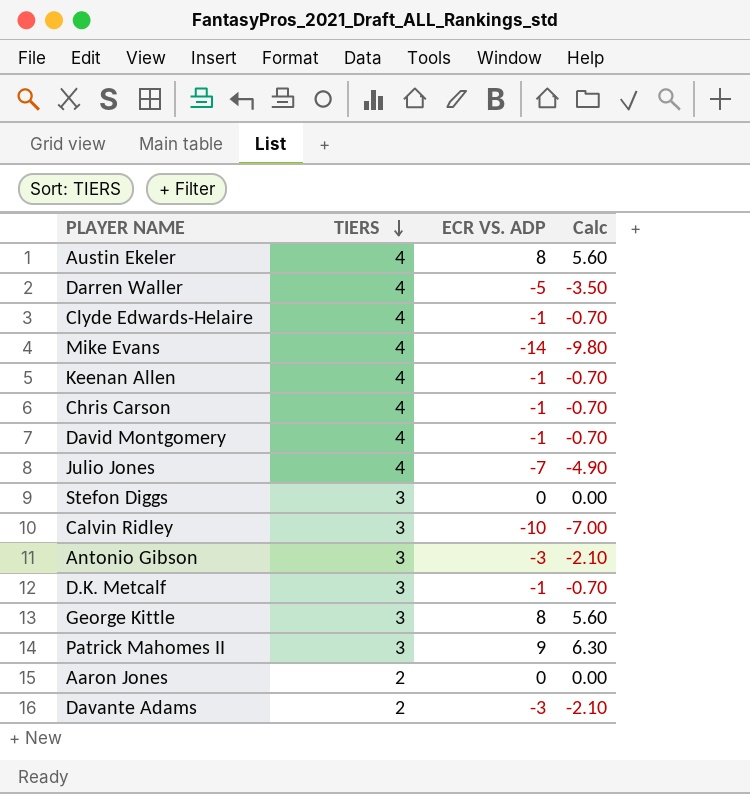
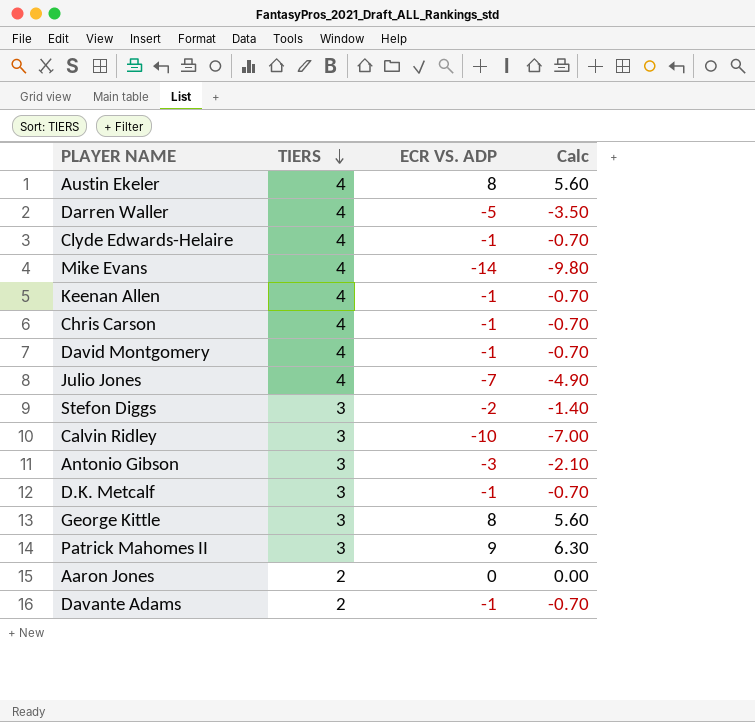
Stefon Diggs | ECR VS. ADP: 0 -> -2
Stefon Diggs | Calc: 0.00 -> -1.40
Davante Adams | ECR VS. ADP: -3 -> -1
Davante Adams | Calc: -2.10 -> -0.70

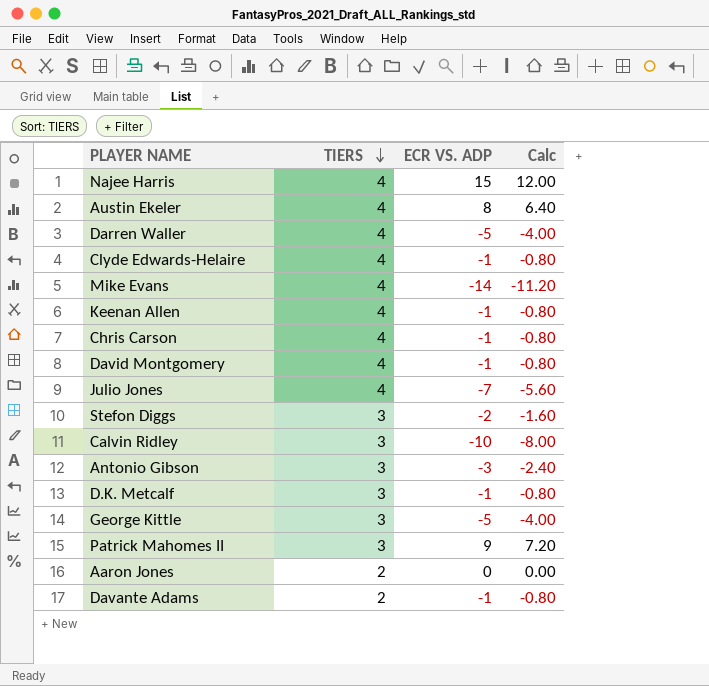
column Calc | formula: [ECR VS. ADP] * 0.7 -> [ECR VS. ADP] * 0.8
row Najee Harris: none -> 4 | 15 | 12.00
George Kittle | ECR VS. ADP: 8 -> -5

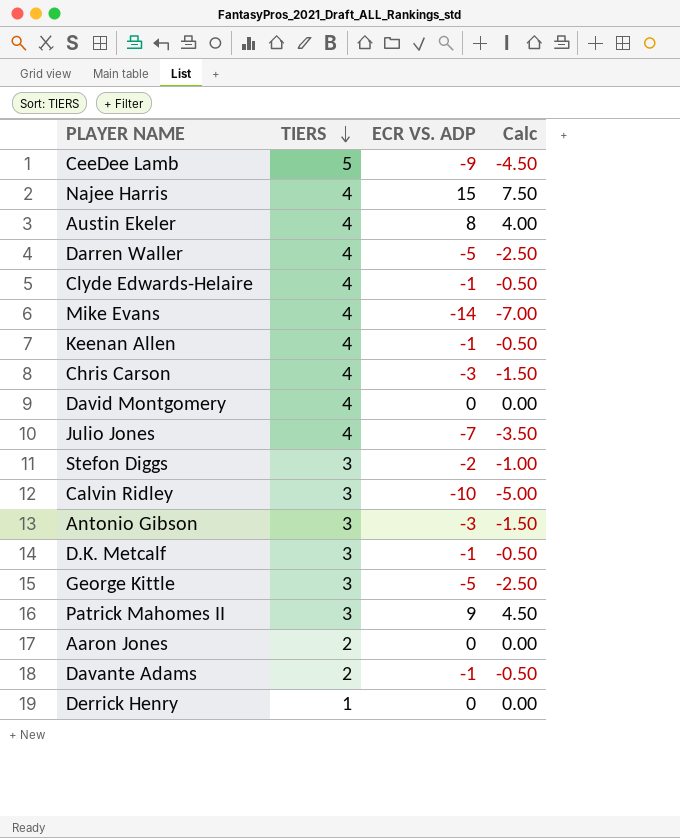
column Calc | formula: [ECR VS. ADP] * 0.8 -> [ECR VS. ADP] * 0.5
row CeeDee Lamb: none -> 5 | -9 | -4.50
Chris Carson | ECR VS. ADP: -1 -> -3
David Montgomery | ECR VS. ADP: -1 -> 0
row Derrick Henry: none -> 1 | 0 | 0.00

